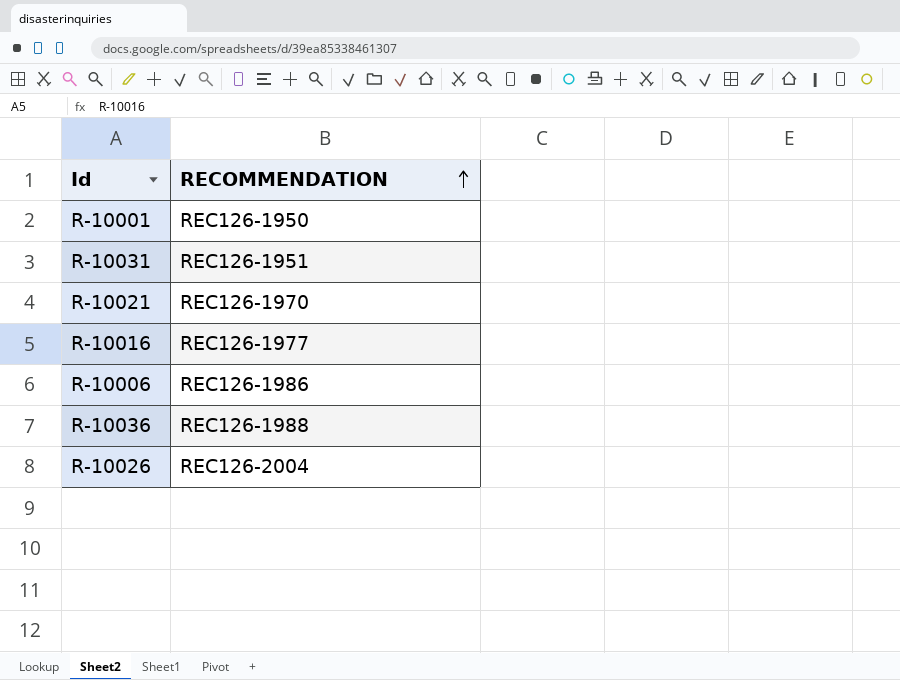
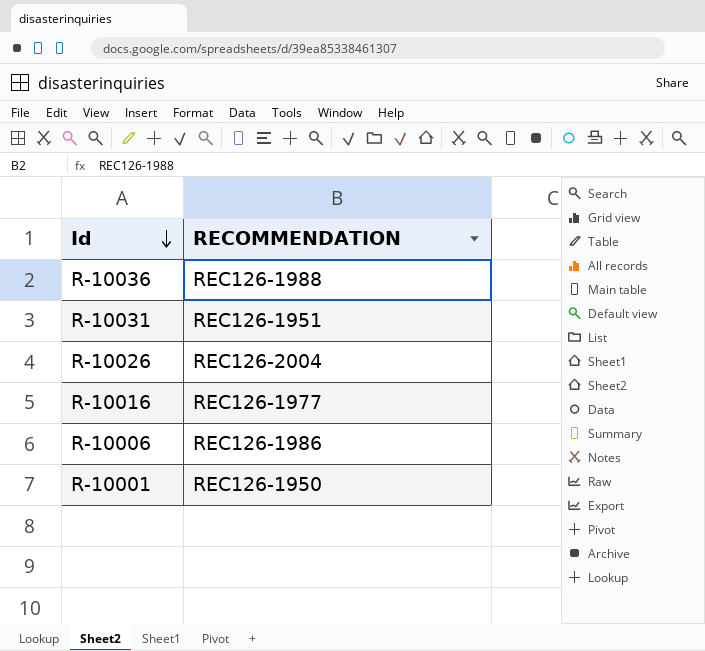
row order: RECOMMENDATION ascending -> Id descending
row R-10021: REC126-1970 -> none

